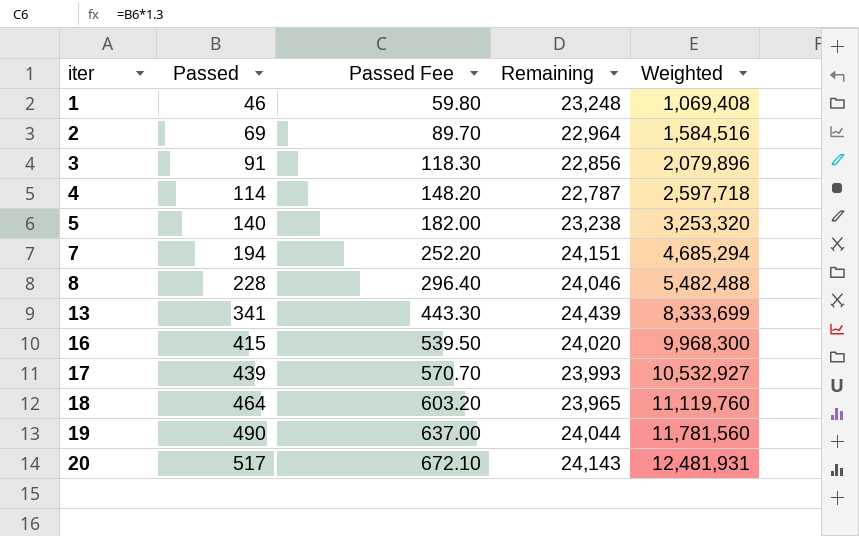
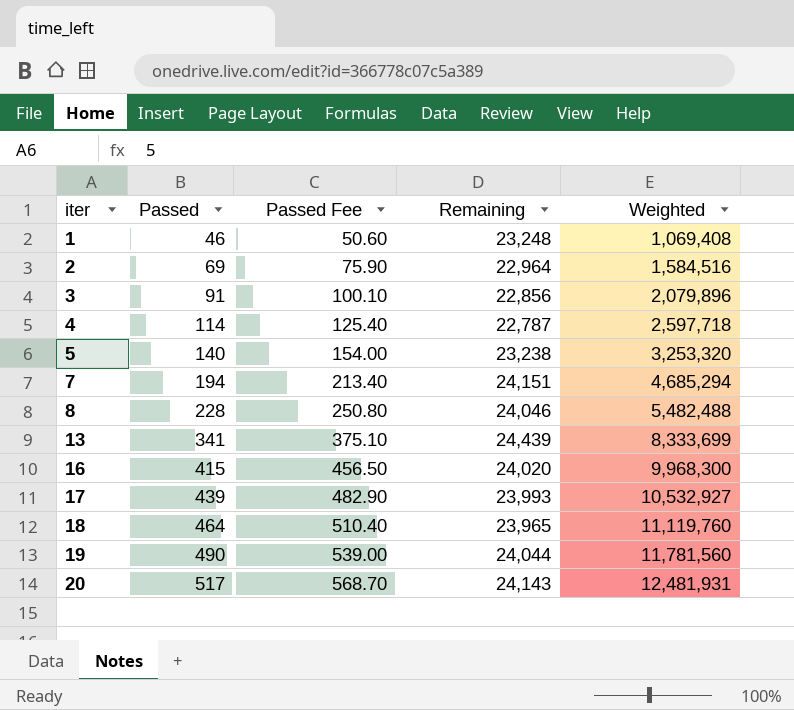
column Passed Fee | formula: [Passed] * 1.3 -> [Passed] * 1.1

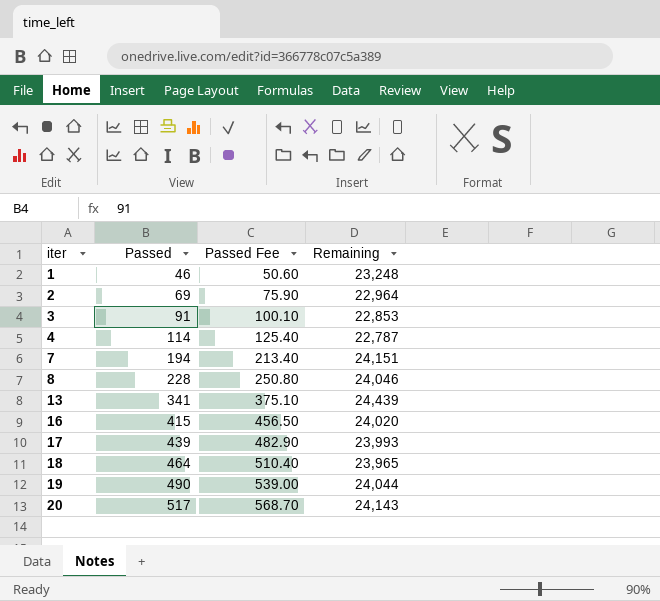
column Weighted | formula: [Passed] * [Remaining] -> none
row 5: 140 | 154.00 | 23,238 | 3,253,320 -> none
3 | Remaining: 22,856 -> 22,853

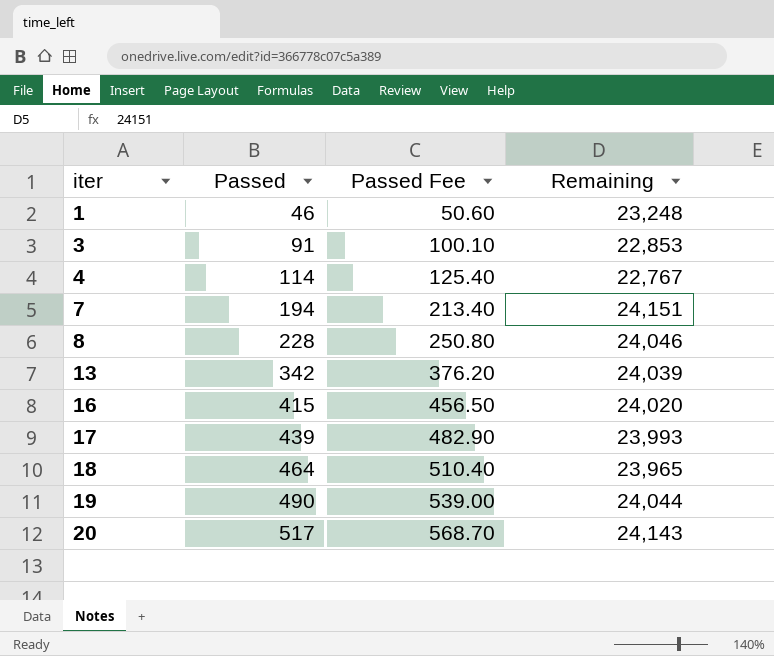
row 2: 69 | 75.90 | 22,964 -> none
4 | Remaining: 22,787 -> 22,767
13 | Passed: 341 -> 342
13 | Passed Fee: 375.10 -> 376.20
13 | Remaining: 24,439 -> 24,039

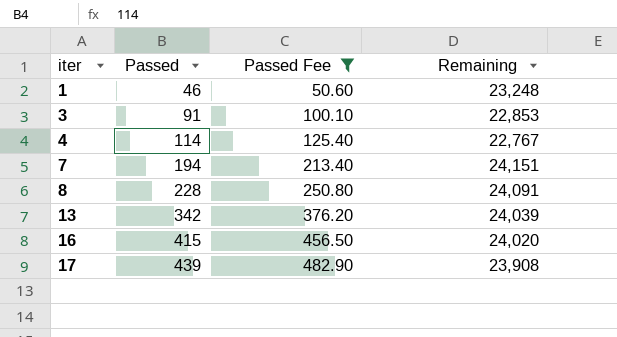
filter: none -> Passed Fee <= 482.90
8 | Remaining: 24,046 -> 24,091
17 | Remaining: 23,993 -> 23,908

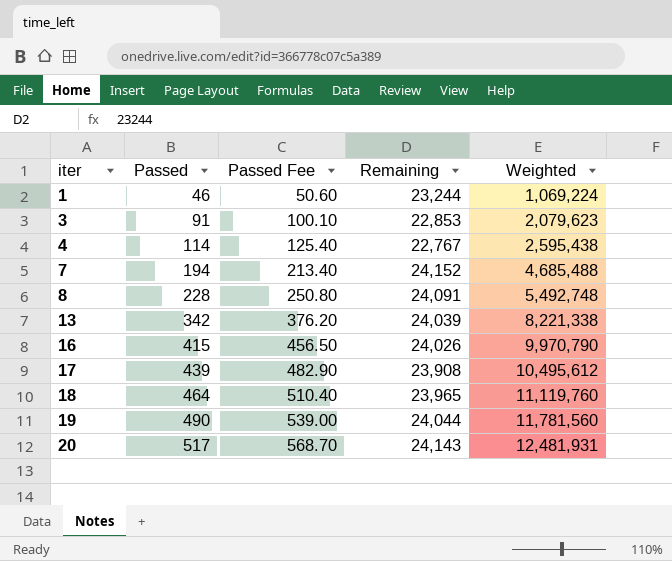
filter: Passed Fee <= 482.90 -> none
column Weighted | formula: none -> [Passed] * [Remaining]
1 | Remaining: 23,248 -> 23,244
7 | Remaining: 24,151 -> 24,152
16 | Remaining: 24,020 -> 24,026

